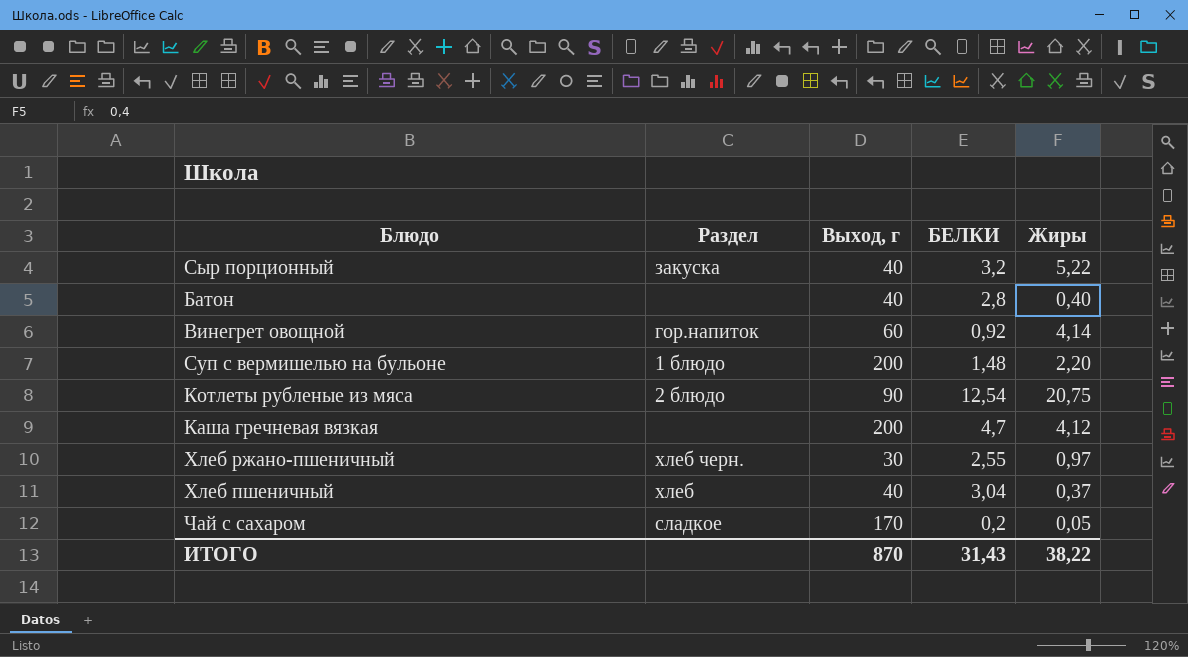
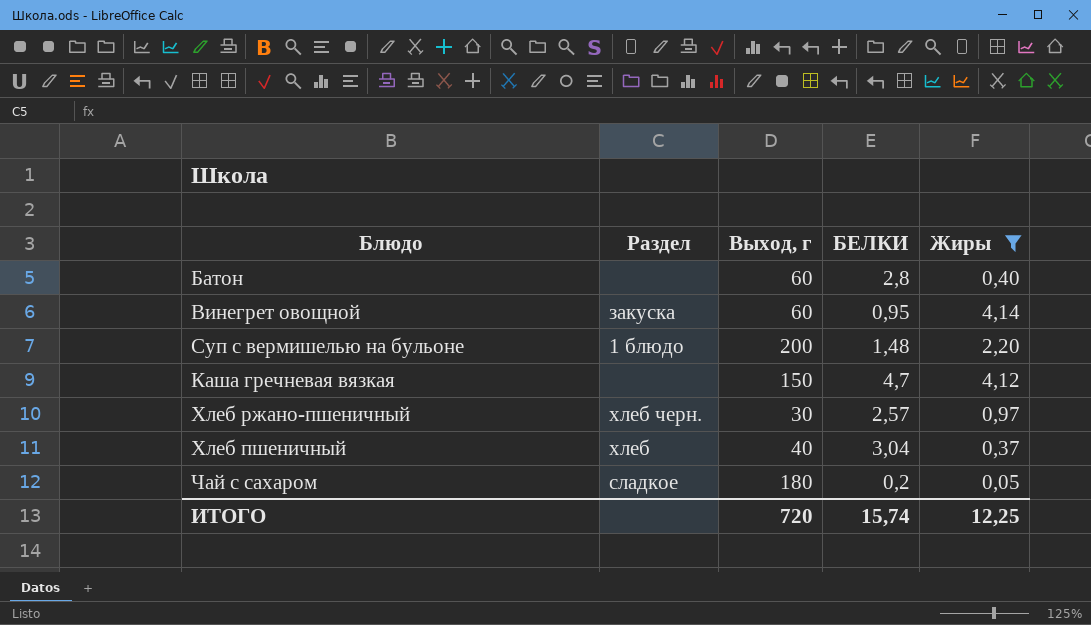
filter: none -> Жиры <= 4,14
Батон | Выход, г: 40 -> 60
Винегрет овощной | Раздел: гор.напиток -> закуска
Винегрет овощной | БЕЛКИ: 0,92 -> 0,95
Каша гречневая вязкая | Выход, г: 200 -> 150
Хлеб ржано-пшеничный | БЕЛКИ: 2,55 -> 2,57
Чай с сахаром | Выход, г: 170 -> 180
ИТОГО | Выход, г: 870 -> 720
ИТОГО | БЕЛКИ: 31,43 -> 15,74
ИТОГО | Жиры: 38,22 -> 12,25

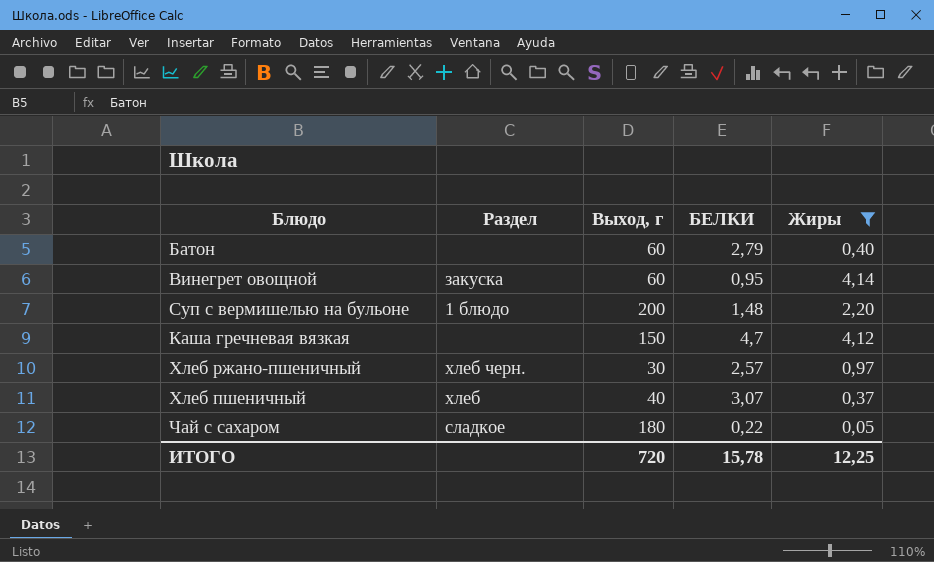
Батон | БЕЛКИ: 2,8 -> 2,79
Хлеб пшеничный | БЕЛКИ: 3,04 -> 3,07
Чай с сахаром | БЕЛКИ: 0,2 -> 0,22
ИТОГО | БЕЛКИ: 15,74 -> 15,78

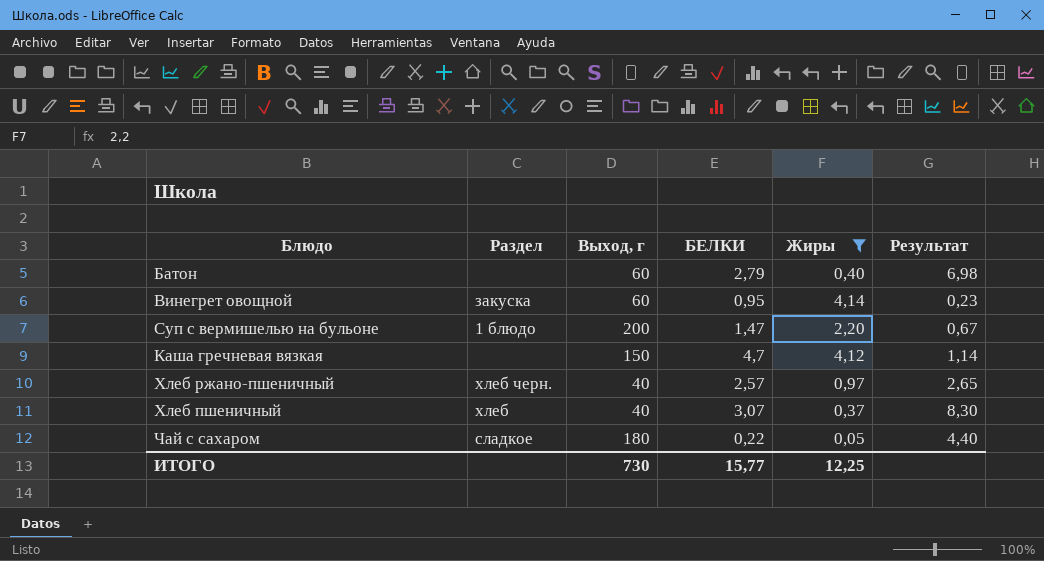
column Результат | formula: none -> [БЕЛКИ] / [Жиры]
Суп с вермишелью на бульоне | БЕЛКИ: 1,48 -> 1,47
Хлеб ржано-пшеничный | Выход, г: 30 -> 40
ИТОГО | Выход, г: 720 -> 730
ИТОГО | БЕЛКИ: 15,78 -> 15,77

